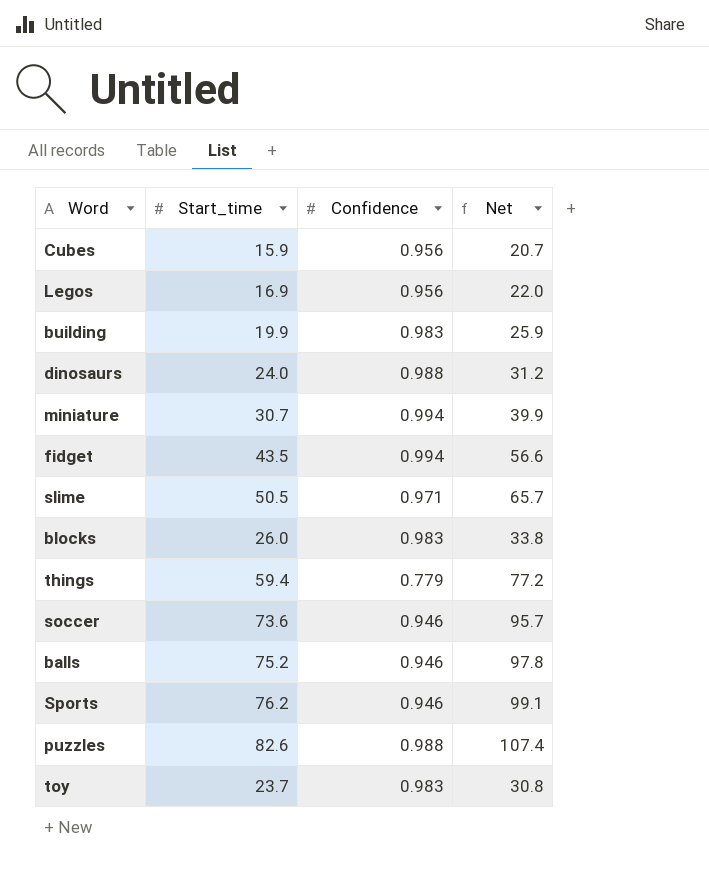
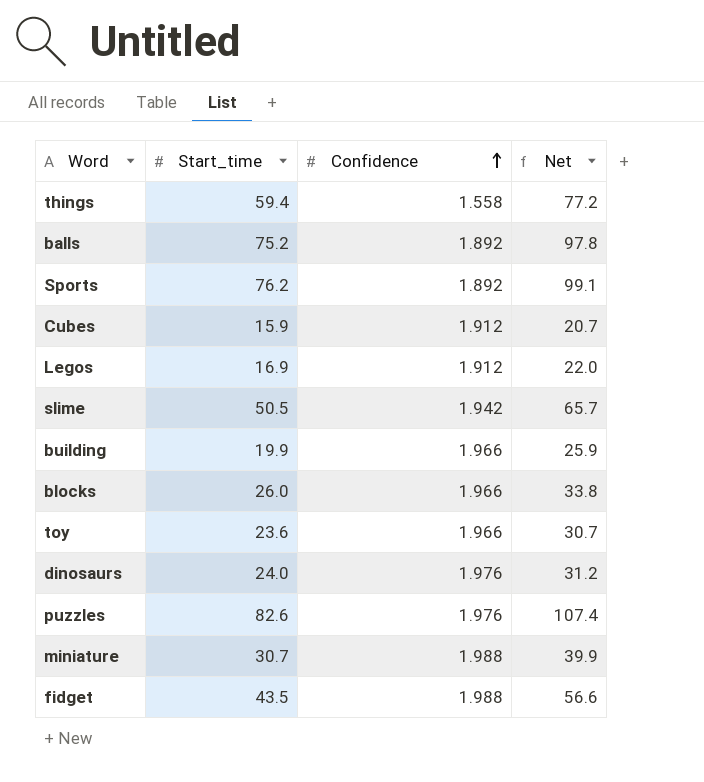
row order: none -> Confidence ascending
row soccer: 73.6 | 0.946 | 95.7 -> none
things | Confidence: 0.779 -> 1.558
balls | Confidence: 0.946 -> 1.892
Sports | Confidence: 0.946 -> 1.892
Cubes | Confidence: 0.956 -> 1.912
Legos | Confidence: 0.956 -> 1.912
slime | Confidence: 0.971 -> 1.942
building | Confidence: 0.983 -> 1.966
blocks | Confidence: 0.983 -> 1.966
toy | Start_time: 23.7 -> 23.6
toy | Confidence: 0.983 -> 1.966
toy | Net: 30.8 -> 30.7
dinosaurs | Confidence: 0.988 -> 1.976
puzzles | Confidence: 0.988 -> 1.976
miniature | Confidence: 0.994 -> 1.988
fidget | Confidence: 0.994 -> 1.988

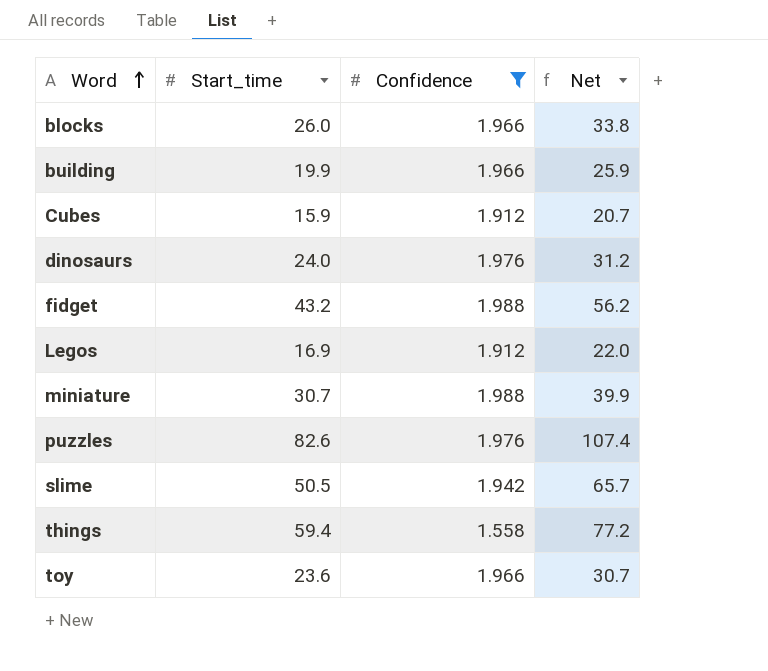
filter: none -> Confidence != 1.892
row order: Confidence ascending -> Word ascending
fidget | Start_time: 43.5 -> 43.2
fidget | Net: 56.6 -> 56.2

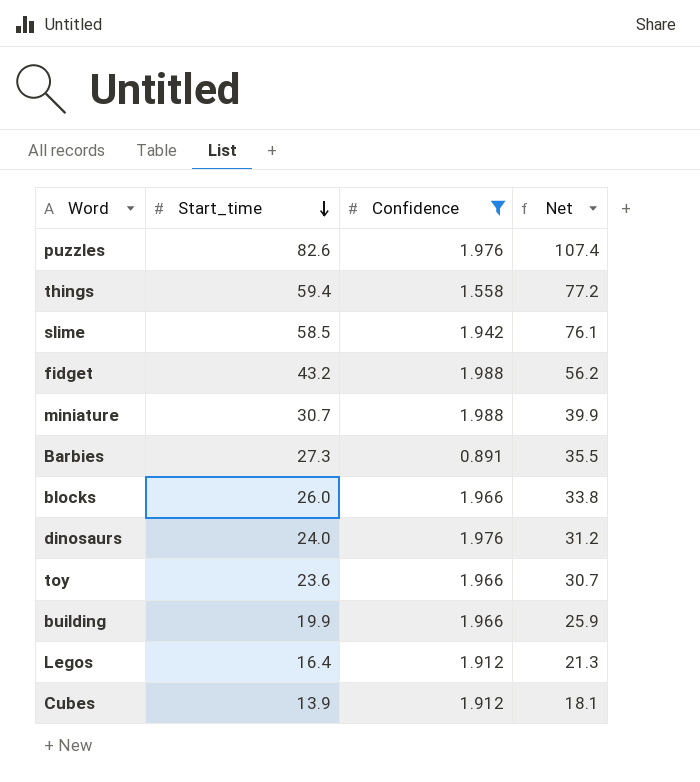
row order: Word ascending -> Start_time descending
slime | Start_time: 50.5 -> 58.5
slime | Net: 65.7 -> 76.1
row Barbies: none -> 27.3 | 0.891 | 35.5
Legos | Start_time: 16.9 -> 16.4
Legos | Net: 22.0 -> 21.3
Cubes | Start_time: 15.9 -> 13.9
Cubes | Net: 20.7 -> 18.1

